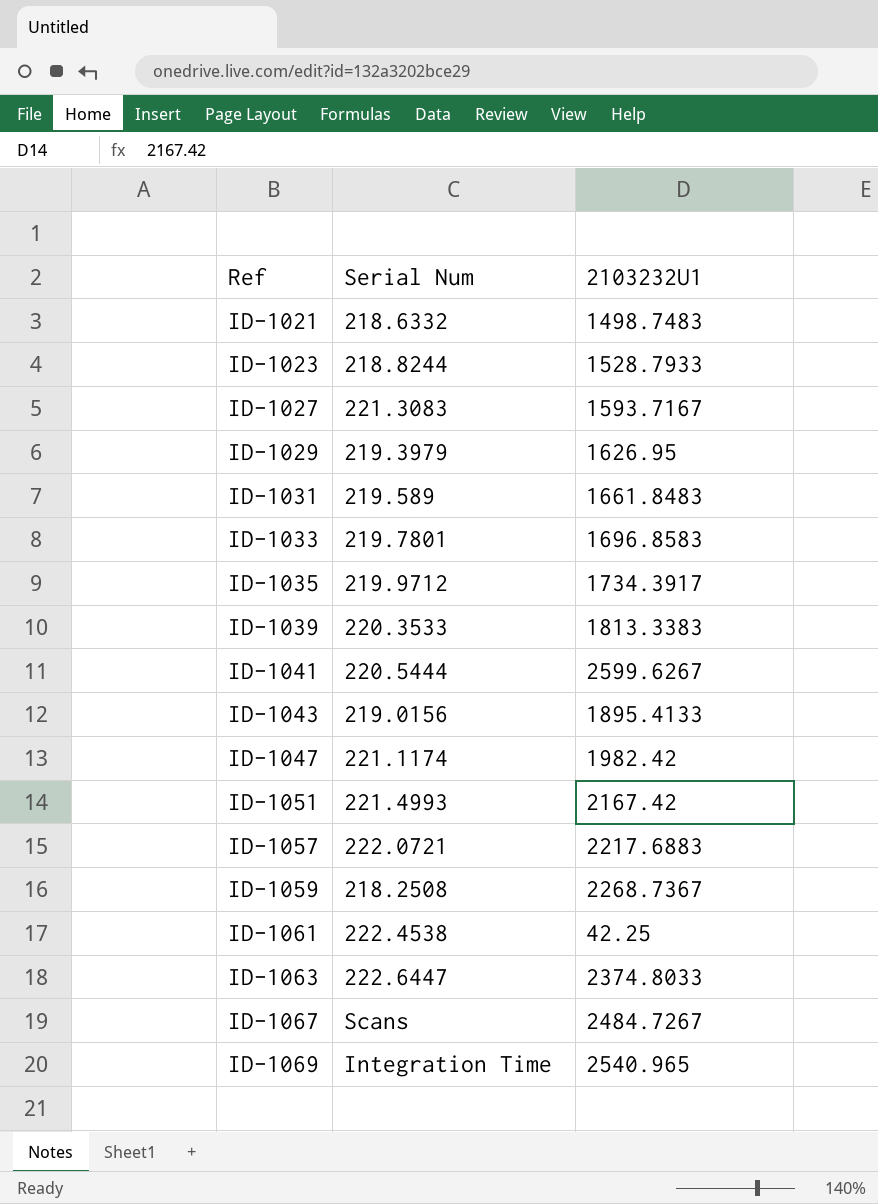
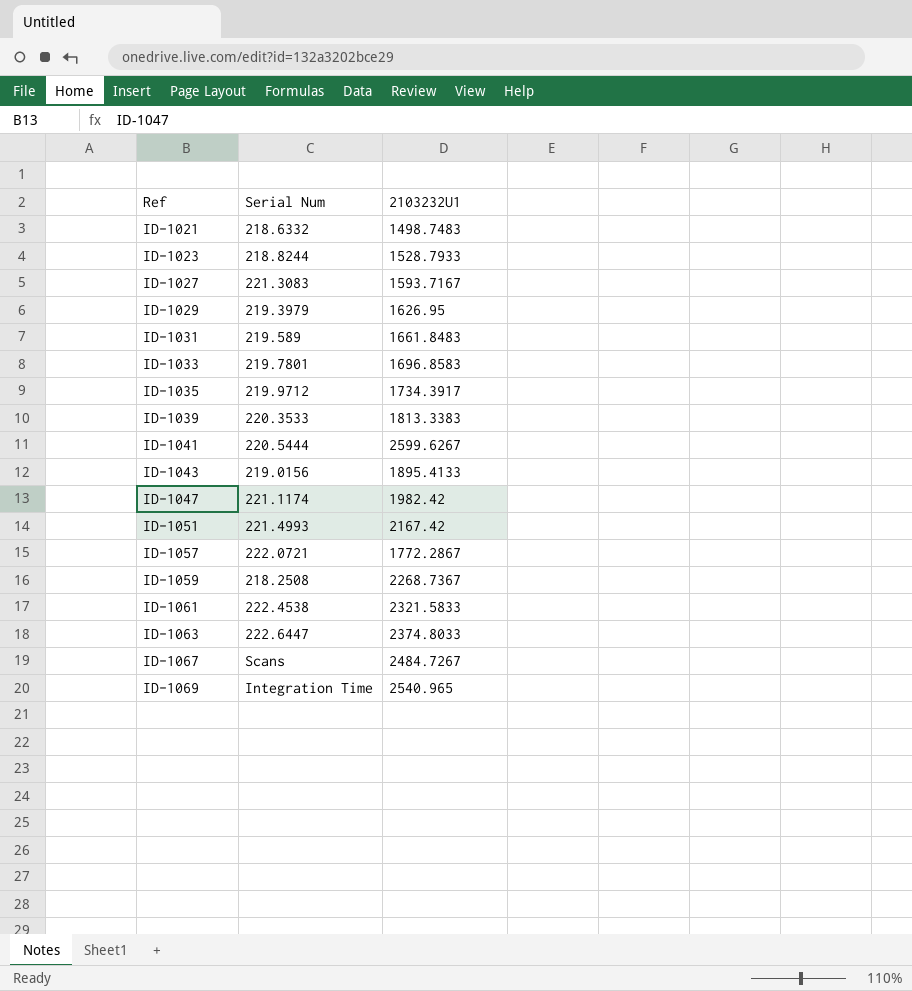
ID-1057 | 2103232U1: 2217.6883 -> 1772.2867
ID-1061 | 2103232U1: 42.25 -> 2321.5833

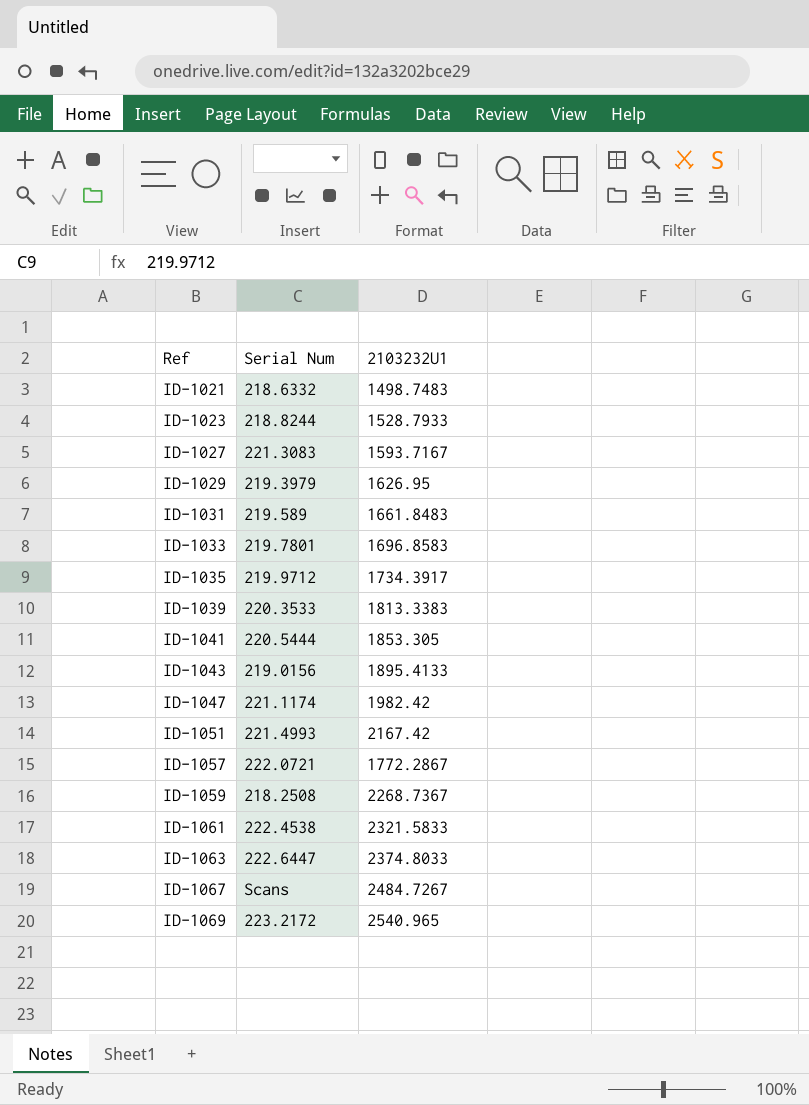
ID-1041 | 2103232U1: 2599.6267 -> 1853.305
ID-1069 | Serial Num: Integration Time -> 223.2172

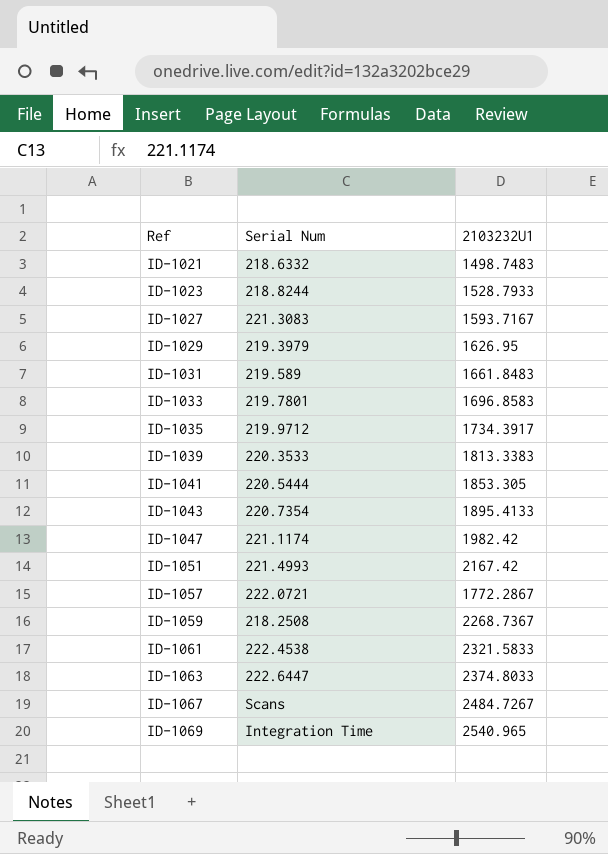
ID-1043 | Serial Num: 219.0156 -> 220.7354
ID-1069 | Serial Num: 223.2172 -> Integration Time

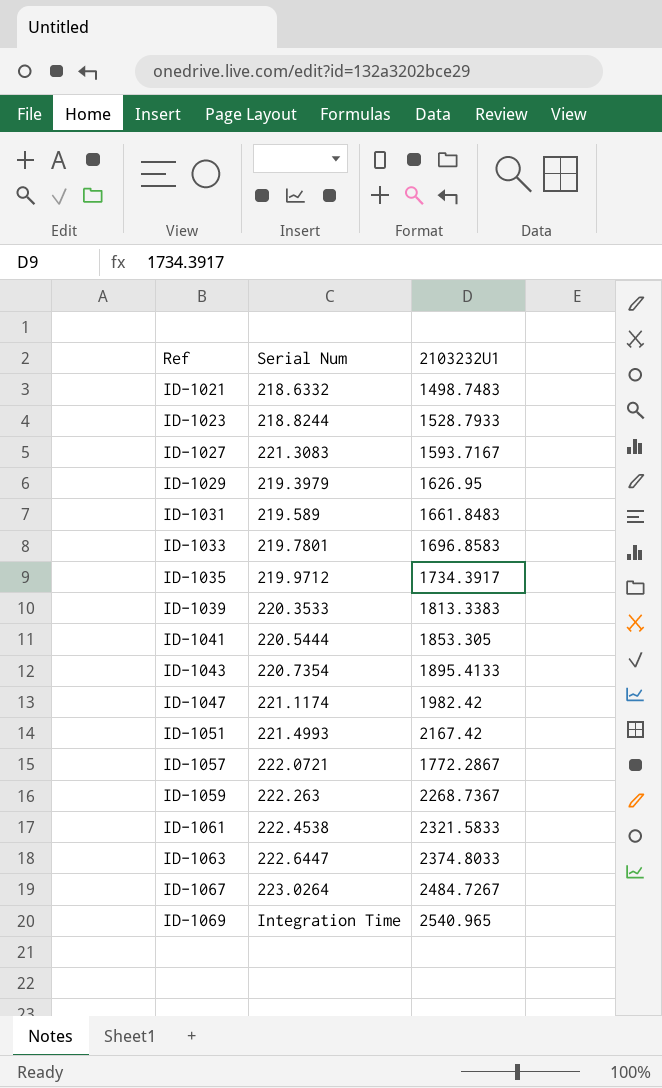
ID-1059 | Serial Num: 218.2508 -> 222.263
ID-1067 | Serial Num: Scans -> 223.0264

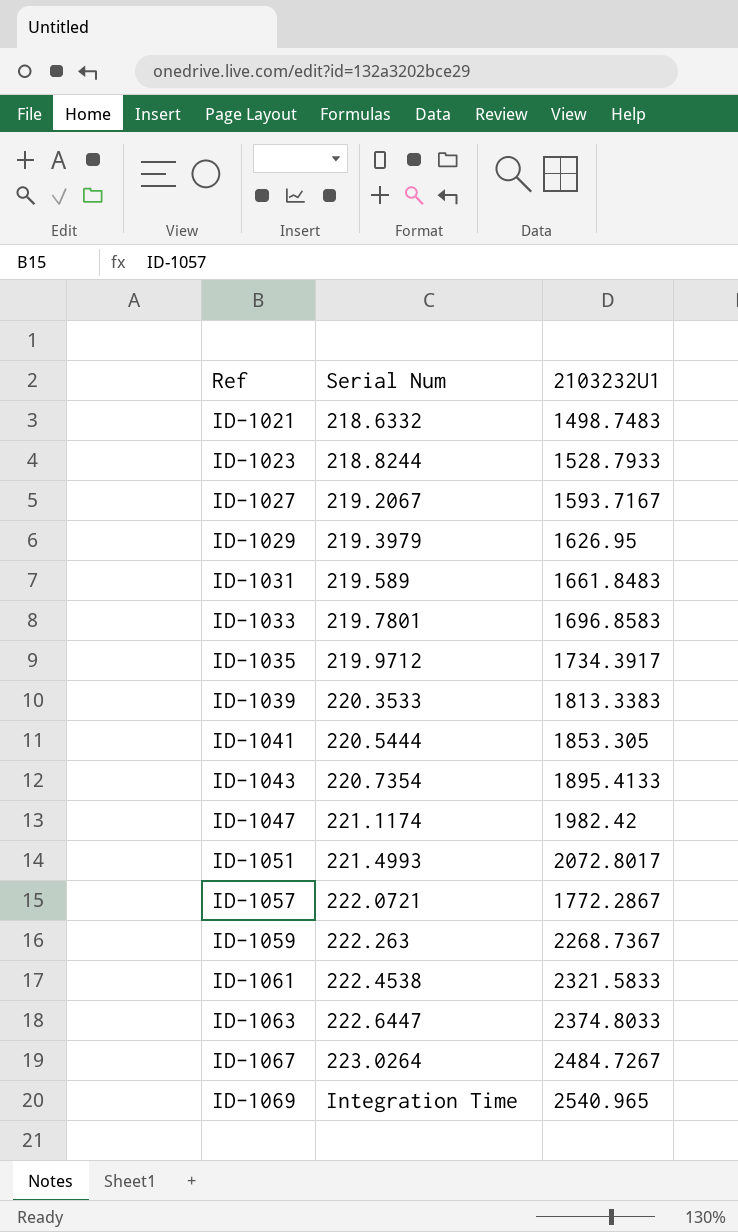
ID-1027 | Serial Num: 221.3083 -> 219.2067
ID-1051 | 2103232U1: 2167.42 -> 2072.8017

